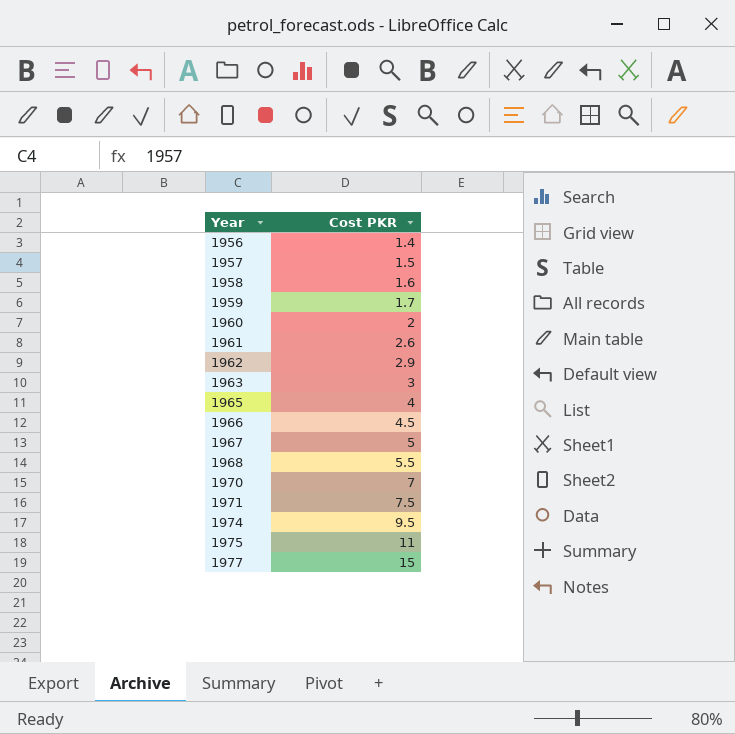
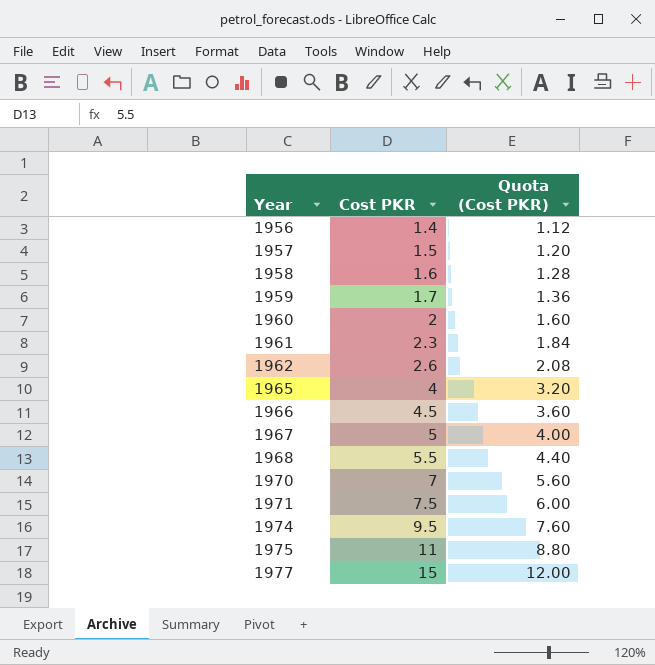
column Quota (Cost PKR) | formula: none -> [Cost PKR] * 0.8
row 1963: 3 -> none
1961 | Cost PKR: 2.6 -> 2.3
1962 | Cost PKR: 2.9 -> 2.6

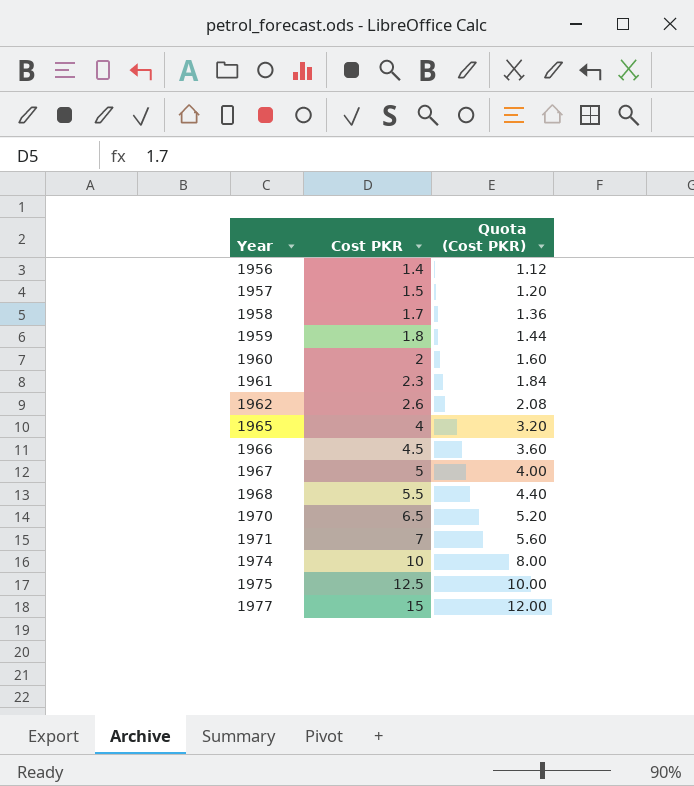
1958 | Cost PKR: 1.6 -> 1.7
1958 | Quota (Cost PKR): 1.28 -> 1.36
1959 | Cost PKR: 1.7 -> 1.8
1959 | Quota (Cost PKR): 1.36 -> 1.44
1970 | Cost PKR: 7 -> 6.5
1970 | Quota (Cost PKR): 5.60 -> 5.20
1971 | Cost PKR: 7.5 -> 7
1971 | Quota (Cost PKR): 6.00 -> 5.60
1974 | Cost PKR: 9.5 -> 10
1974 | Quota (Cost PKR): 7.60 -> 8.00
1975 | Cost PKR: 11 -> 12.5
1975 | Quota (Cost PKR): 8.80 -> 10.00

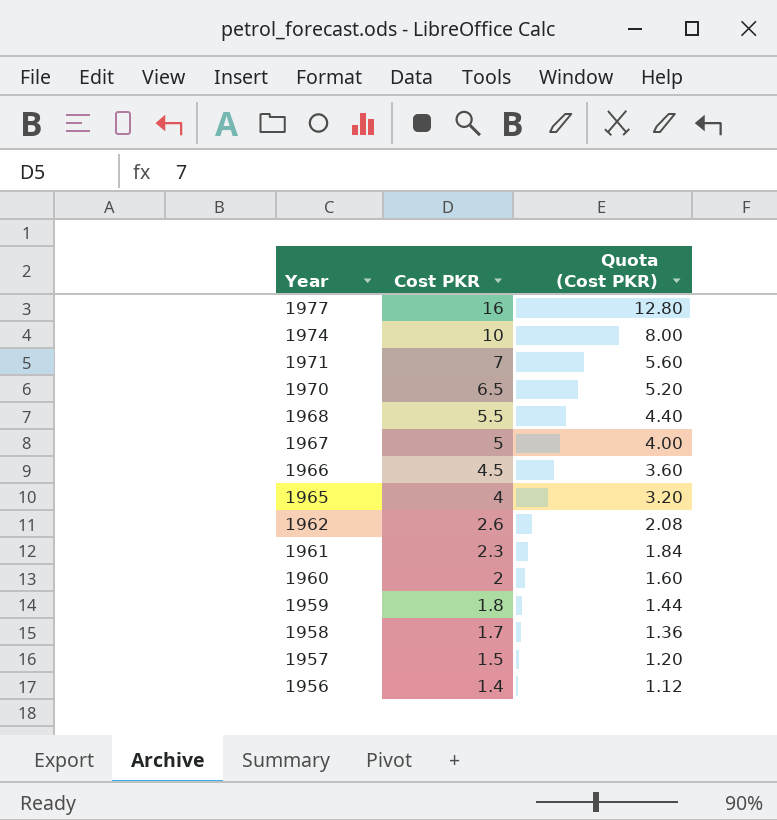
row order: Year ascending -> Year descending
row 1975: 12.5 | 10.00 -> none
1977 | Cost PKR: 15 -> 16
1977 | Quota (Cost PKR): 12.00 -> 12.80

